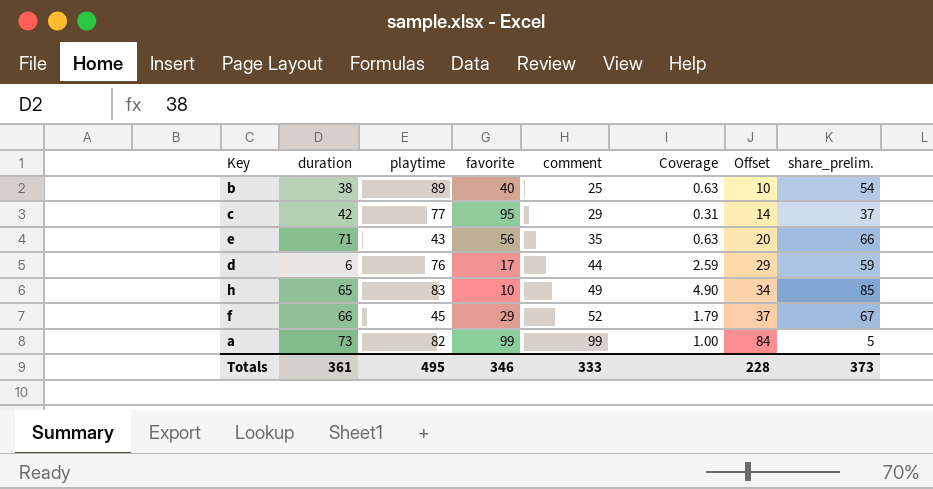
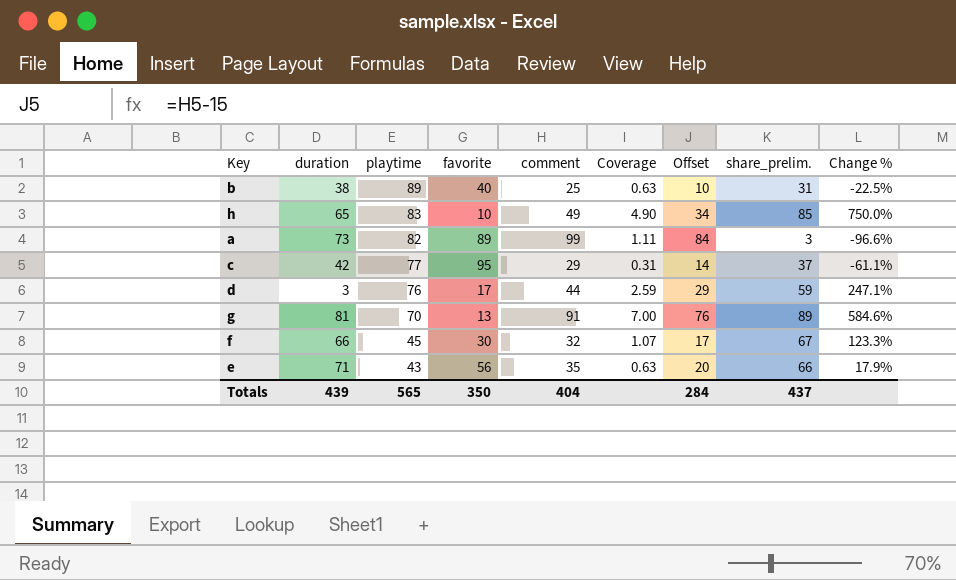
row order: comment ascending -> playtime descending
column Change % | formula: none -> ([share_prelim.] - [favorite]) / [favorite]
b | share_prelim.: 54 -> 31
a | favorite: 99 -> 89
a | Coverage: 1.00 -> 1.11
a | share_prelim.: 5 -> 3
d | duration: 6 -> 3
row g: none -> 81 | 70 | 13 | 91 | 7.00 | 76 | 89 | 584.6%
f | favorite: 29 -> 30
f | comment: 52 -> 32
f | Coverage: 1.79 -> 1.07
f | Offset: 37 -> 17
Totals | duration: 361 -> 439
Totals | playtime: 495 -> 565
Totals | favorite: 346 -> 350
Totals | comment: 333 -> 404
Totals | Offset: 228 -> 284
Totals | share_prelim.: 373 -> 437

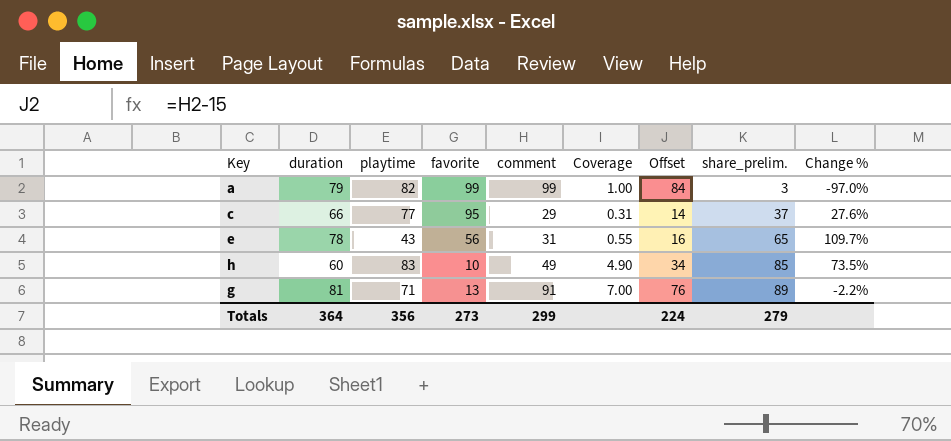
row order: playtime descending -> share_prelim. ascending
column Change % | formula: ([share_prelim.] - [favorite]) / [favorite] -> ([share_prelim.] - [comment]) / [comment]
row b: 38 | 89 | 40 | 25 | 0.63 | 10 | 31 | -22.5% -> none
row d: 3 | 76 | 17 | 44 | 2.59 | 29 | 59 | 247.1% -> none
row f: 66 | 45 | 30 | 32 | 1.07 | 17 | 67 | 123.3% -> none
a | duration: 73 -> 79
a | favorite: 89 -> 99
a | Coverage: 1.11 -> 1.00
c | duration: 42 -> 66
e | duration: 71 -> 78
e | comment: 35 -> 31
e | Coverage: 0.63 -> 0.55
e | Offset: 20 -> 16
e | share_prelim.: 66 -> 65
h | duration: 65 -> 60
g | playtime: 70 -> 71
Totals | duration: 439 -> 364
Totals | playtime: 565 -> 356
Totals | favorite: 350 -> 273
Totals | comment: 404 -> 299
Totals | Offset: 284 -> 224
Totals | share_prelim.: 437 -> 279

